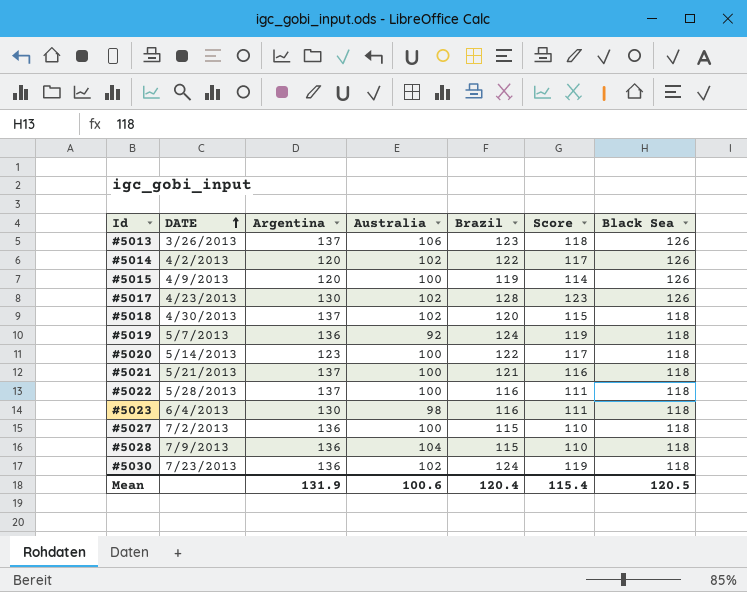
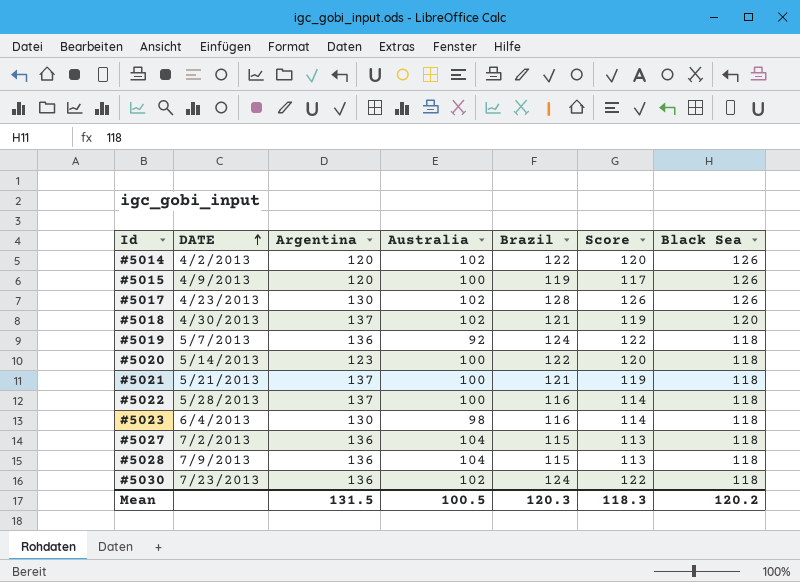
column Score | formula: [Brazil] - 5 -> [Brazil] - 2
row #5013: 3/26/2013 | 137 | 106 | 123 | 118 | 126 -> none
#5018 | Brazil: 120 -> 121
#5018 | Black Sea: 118 -> 120
#5027 | Australia: 100 -> 104
Mean | Argentina: 131.9 -> 131.5
Mean | Australia: 100.6 -> 100.5
Mean | Brazil: 120.4 -> 120.3
Mean | Score: 115.4 -> 118.3
Mean | Black Sea: 120.5 -> 120.2

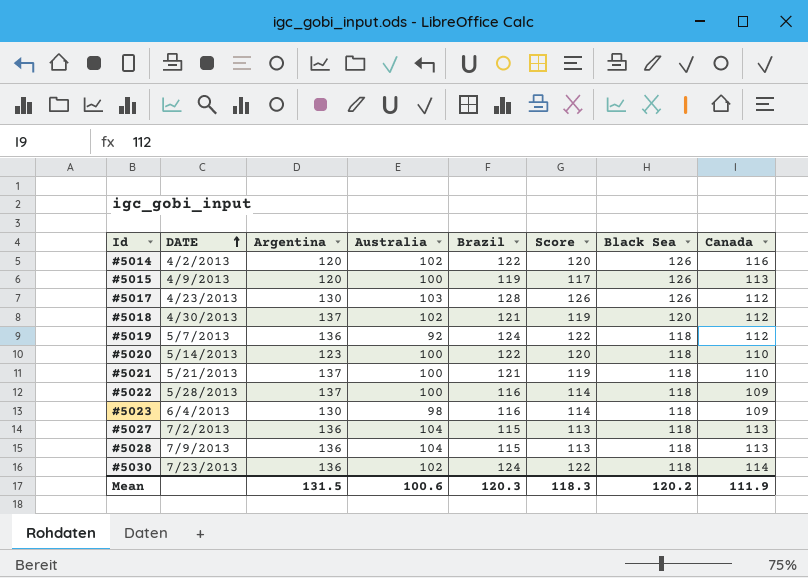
column Canada | position: none -> 8
#5017 | Australia: 102 -> 103
Mean | Australia: 100.5 -> 100.6

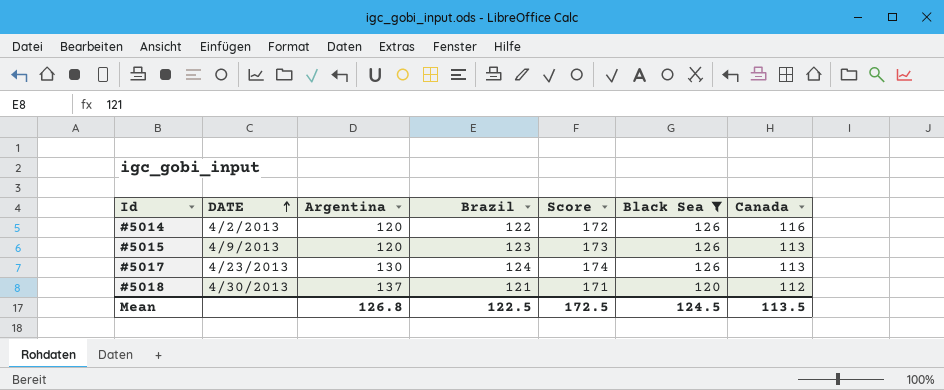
filter: none -> Black Sea != 118
column Australia | position: 4 -> none
column Score | formula: [Brazil] - 2 -> [Brazil] + 50
#5015 | Brazil: 119 -> 123
#5017 | Brazil: 128 -> 124
#5017 | Canada: 112 -> 113
Mean | Argentina: 131.5 -> 126.8
Mean | Brazil: 120.3 -> 122.5
Mean | Score: 118.3 -> 172.5
Mean | Black Sea: 120.2 -> 124.5
Mean | Canada: 111.9 -> 113.5

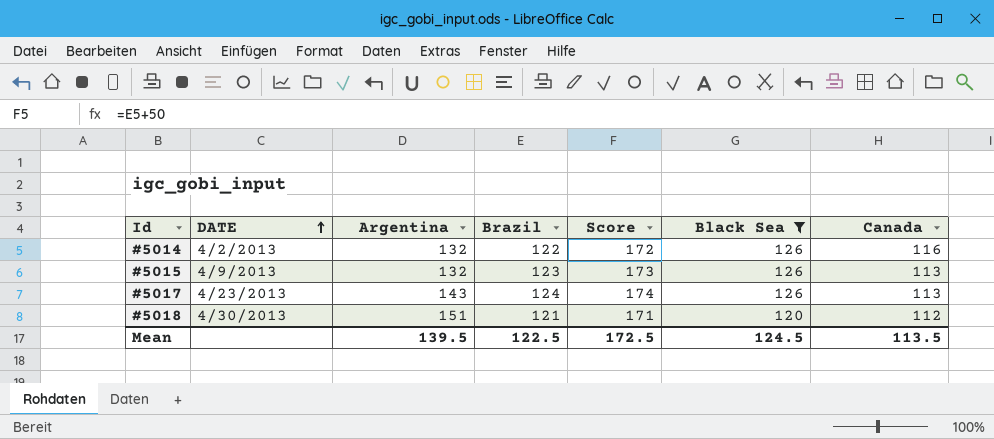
#5014 | Argentina: 120 -> 132
#5015 | Argentina: 120 -> 132
#5017 | Argentina: 130 -> 143
#5018 | Argentina: 137 -> 151
Mean | Argentina: 126.8 -> 139.5

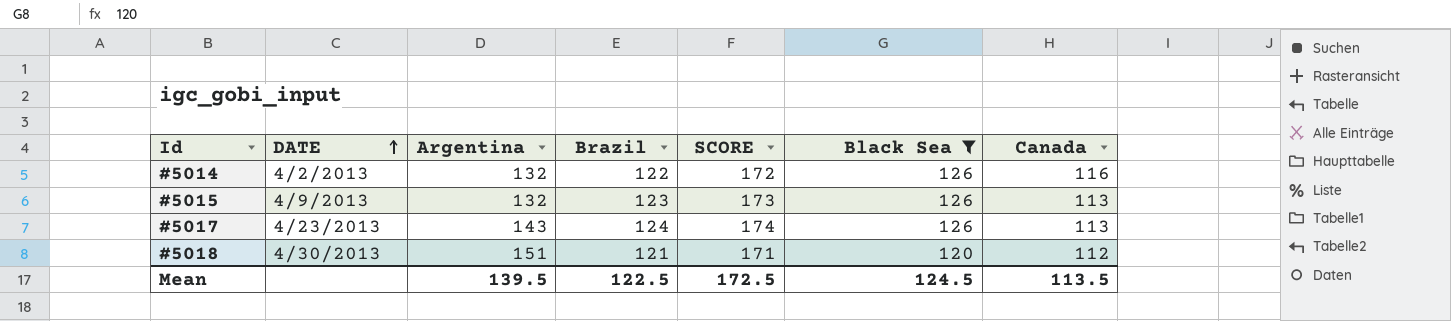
column name: Score -> SCORE

